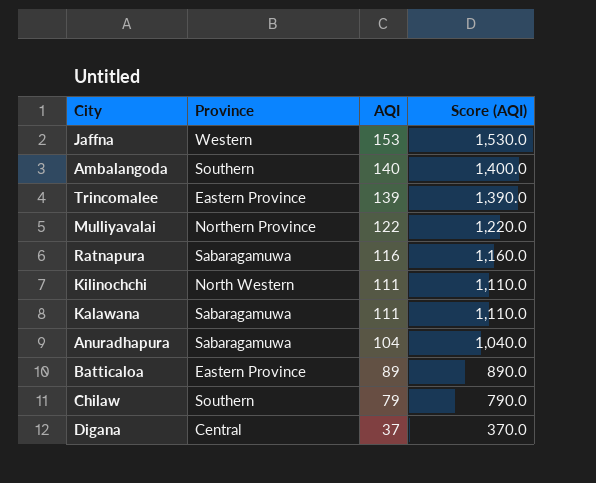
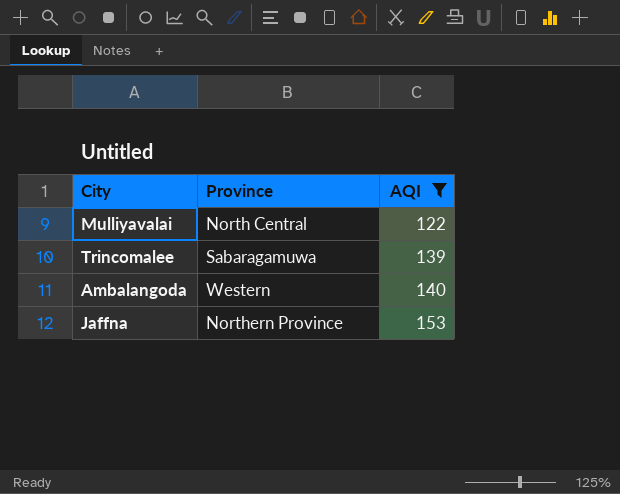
filter: none -> AQI >= 122
row order: AQI descending -> AQI ascending
column Score (AQI) | formula: [AQI] * 10 -> none
Mulliyavalai | Province: Northern Province -> North Central
Trincomalee | Province: Eastern Province -> Sabaragamuwa
Ambalangoda | Province: Southern -> Western
Jaffna | Province: Western -> Northern Province

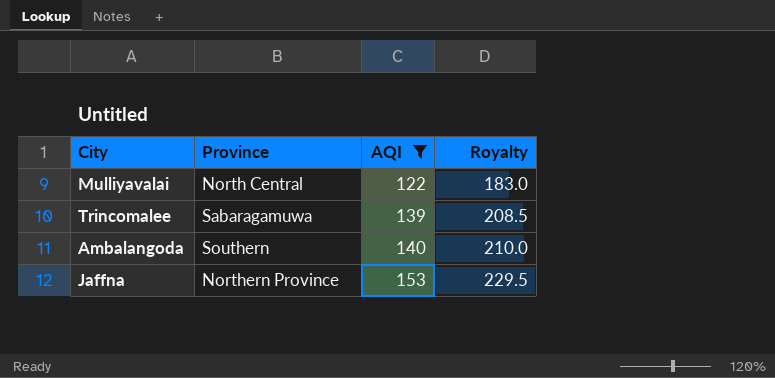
column Royalty | formula: none -> [AQI] * 1.5
Ambalangoda | Province: Western -> Southern

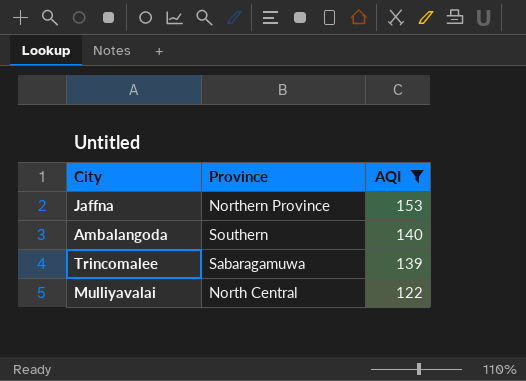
row order: AQI ascending -> AQI descending
column Royalty | formula: [AQI] * 1.5 -> none

